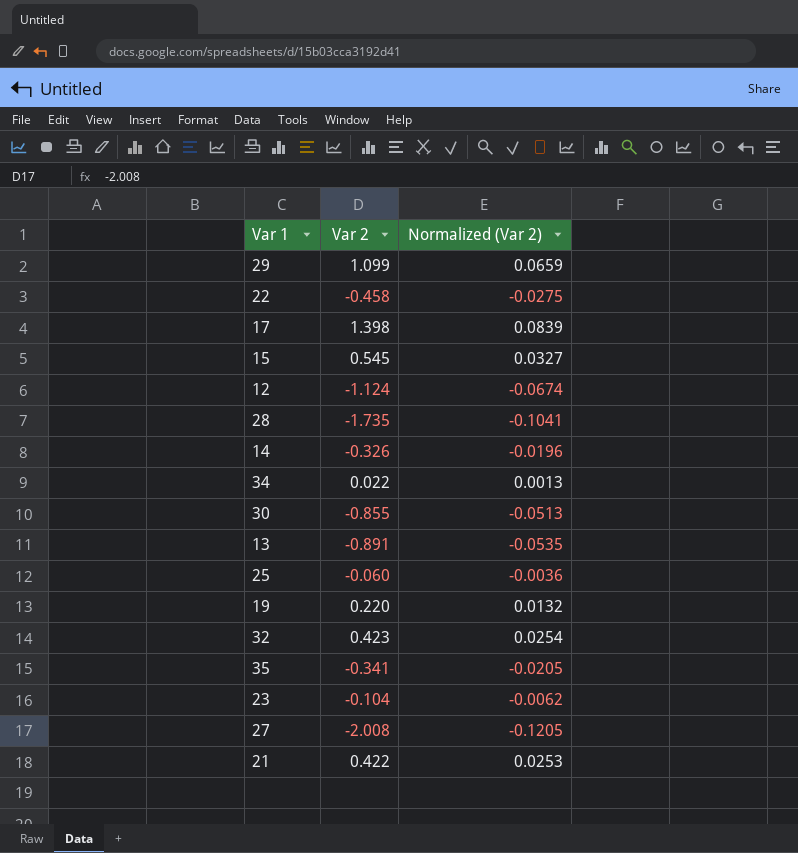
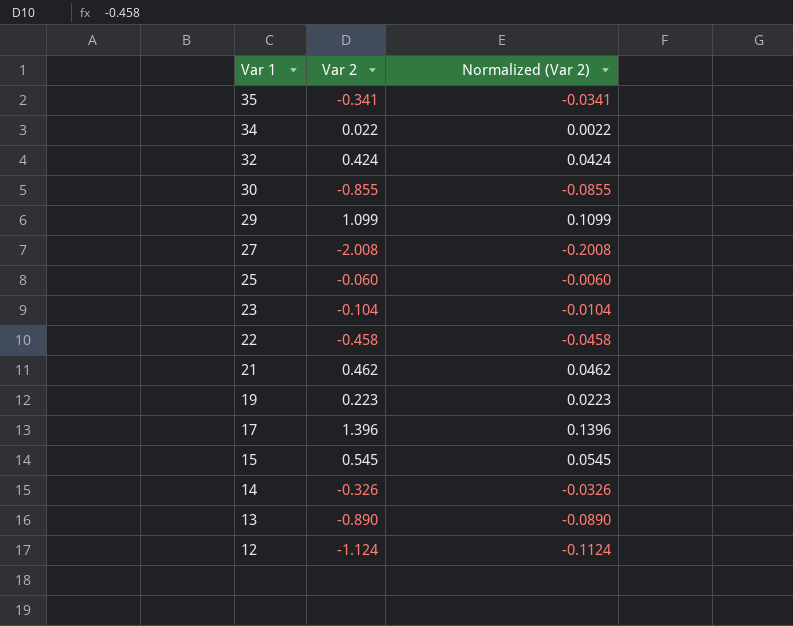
row order: none -> Var 1 descending
column Normalized (Var 2) | formula: [Var 2] * 0.06 -> [Var 2] * 0.1
row 28: -1.735 | -0.1041 -> none
32 | Var 2: 0.423 -> 0.424
21 | Var 2: 0.422 -> 0.462
19 | Var 2: 0.220 -> 0.223
17 | Var 2: 1.398 -> 1.396
13 | Var 2: -0.891 -> -0.890

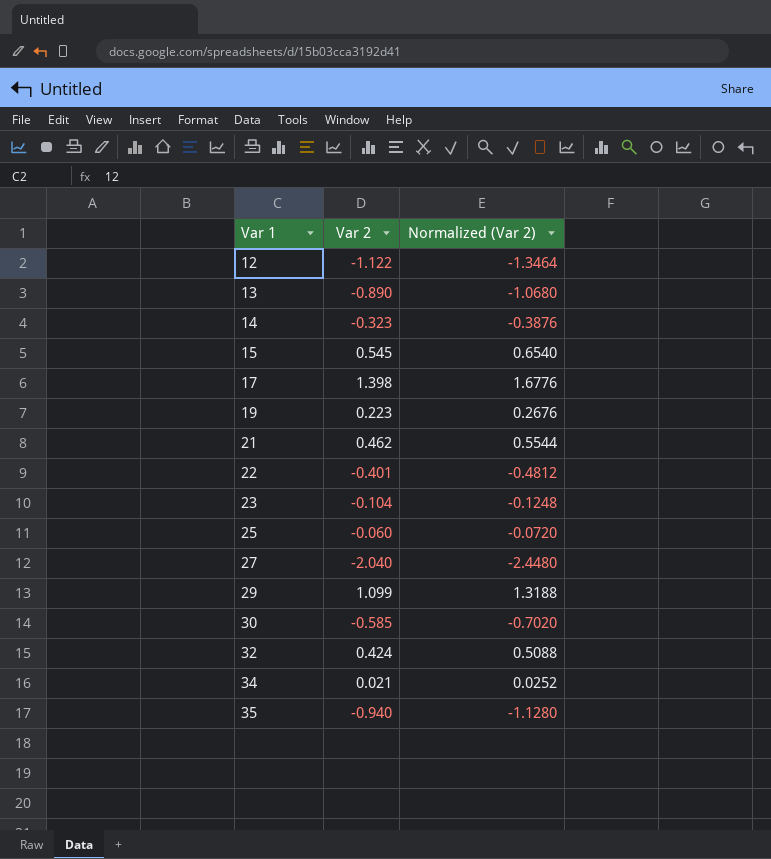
row order: Var 1 descending -> Var 1 ascending
column Normalized (Var 2) | formula: [Var 2] * 0.1 -> [Var 2] * 1.2
12 | Var 2: -1.124 -> -1.122
14 | Var 2: -0.326 -> -0.323
17 | Var 2: 1.396 -> 1.398
22 | Var 2: -0.458 -> -0.401
27 | Var 2: -2.008 -> -2.040
30 | Var 2: -0.855 -> -0.585
34 | Var 2: 0.022 -> 0.021
35 | Var 2: -0.341 -> -0.940

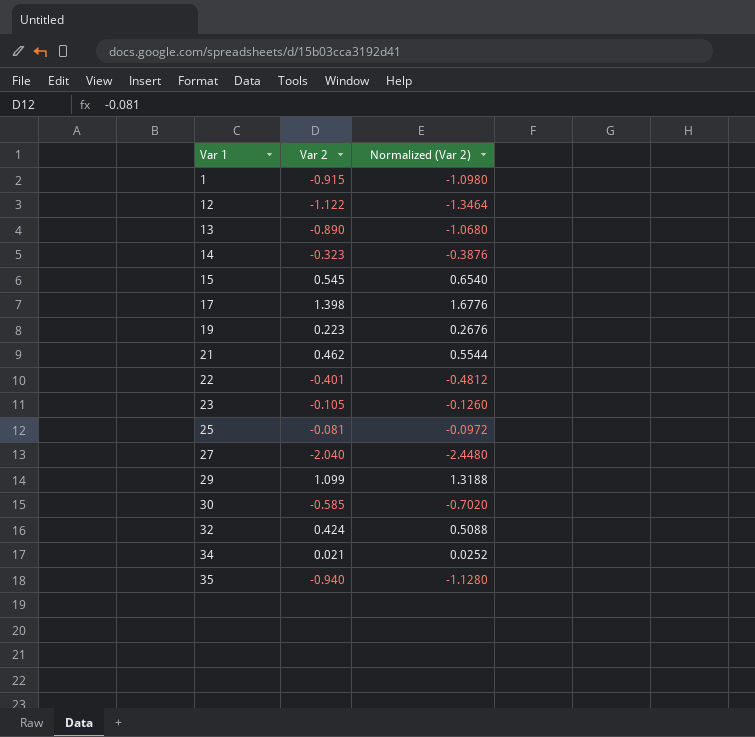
row 1: none -> -0.915 | -1.0980
23 | Var 2: -0.104 -> -0.105
23 | Normalized (Var 2): -0.1248 -> -0.1260
25 | Var 2: -0.060 -> -0.081
25 | Normalized (Var 2): -0.0720 -> -0.0972

